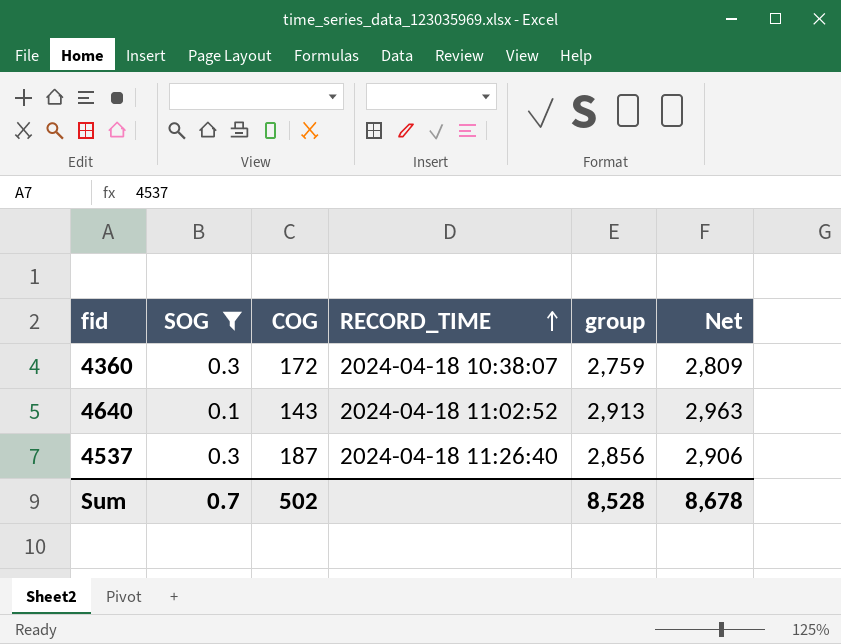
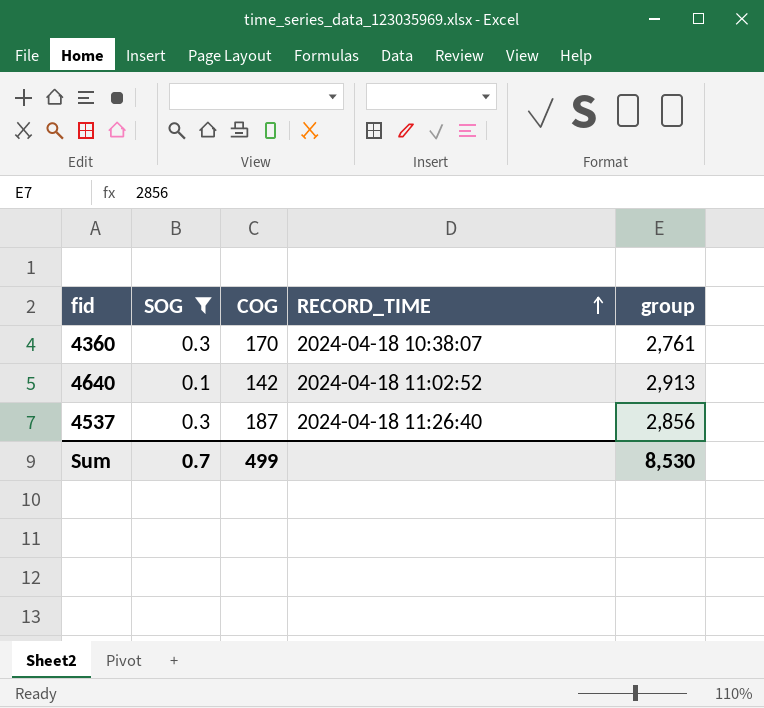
column Net | formula: [group] + 50 -> none
4360 | COG: 172 -> 170
4360 | group: 2,759 -> 2,761
4640 | COG: 143 -> 142
Sum | COG: 502 -> 499
Sum | group: 8,528 -> 8,530

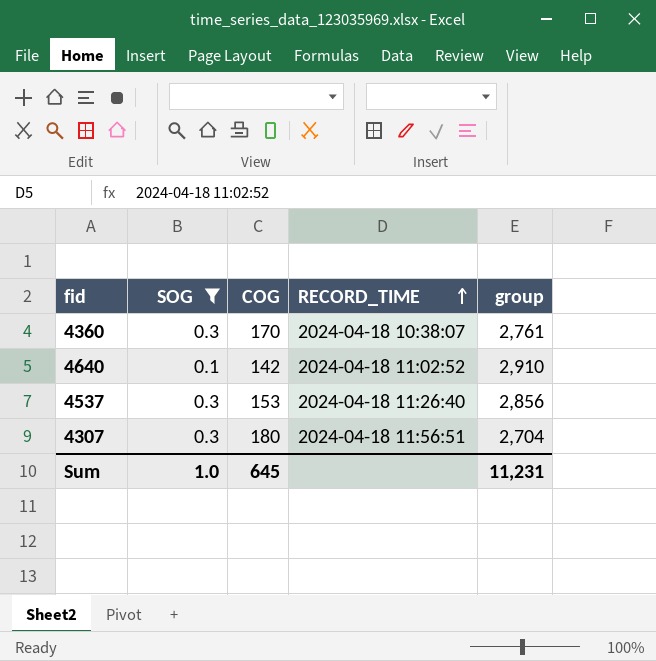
4640 | group: 2,913 -> 2,910
4537 | COG: 187 -> 153
row 4307: none -> 0.3 | 180 | 2024-04-18 11:56:51 | 2,704
Sum | SOG: 0.7 -> 1.0
Sum | COG: 499 -> 645
Sum | group: 8,530 -> 11,231

